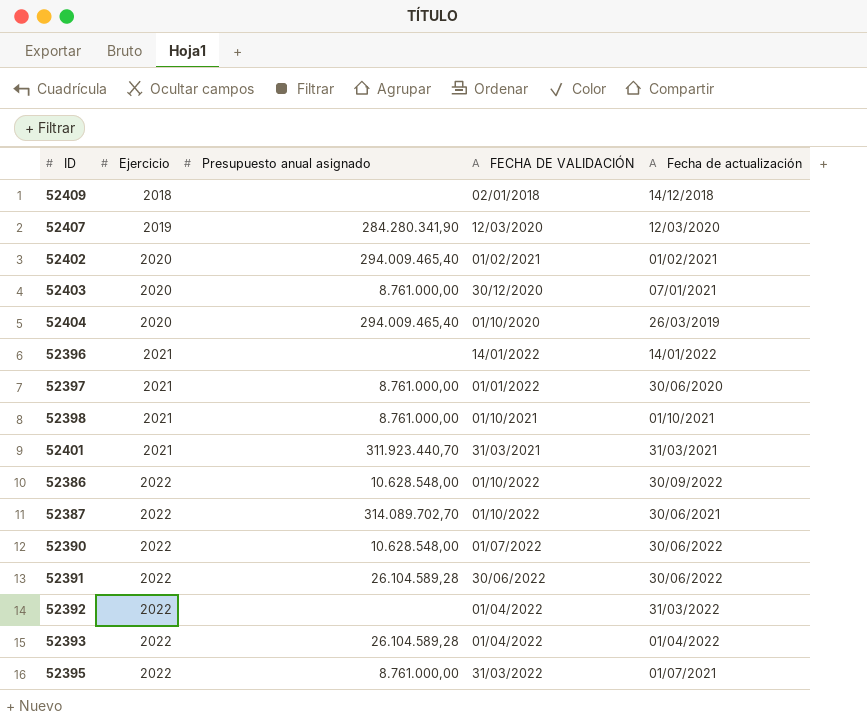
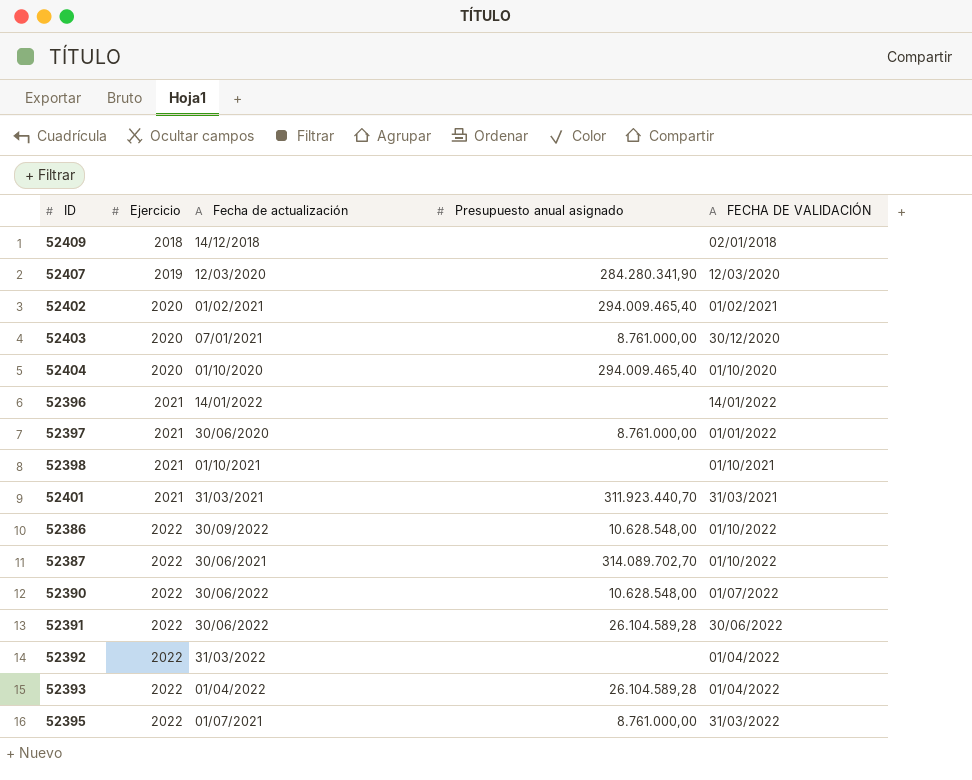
column Fecha de actualización | position: 5 -> 3
52404 | Fecha de actualización: 26/03/2019 -> 01/10/2020
52398 | Presupuesto anual asignado: 8.761.000,00 -> none

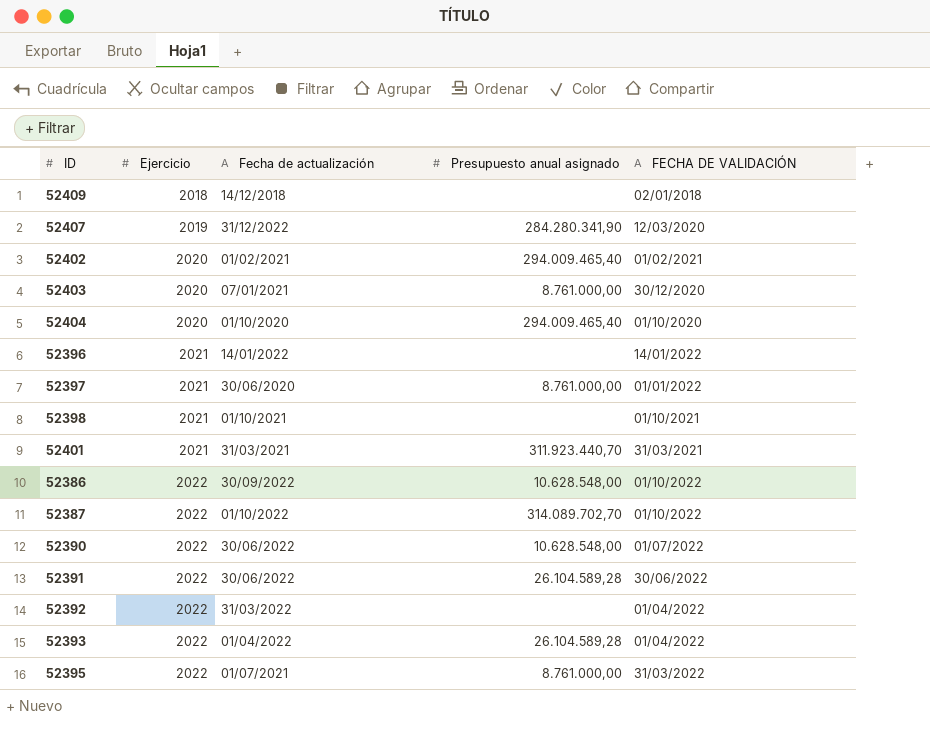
52407 | Fecha de actualización: 12/03/2020 -> 31/12/2022
52387 | Fecha de actualización: 30/06/2021 -> 01/10/2022

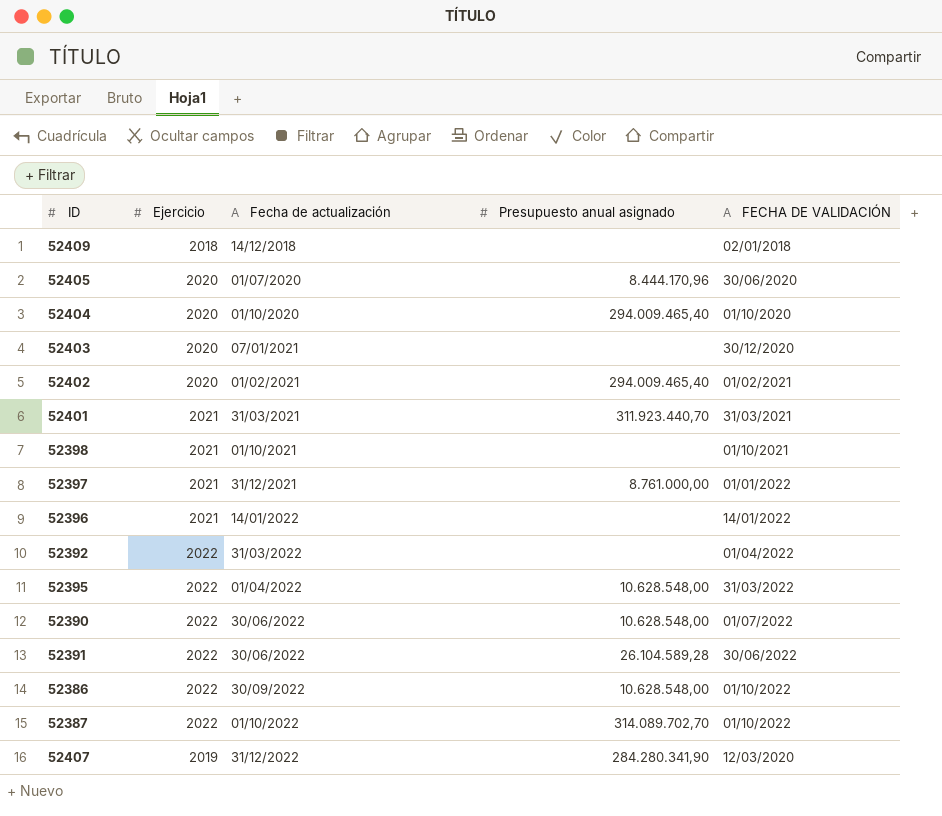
row order: Ejercicio ascending -> Fecha de actualización ascending
row 52393: 2022 | 01/04/2022 | 26.104.589,28 | 01/04/2022 -> none
row 52405: none -> 2020 | 01/07/2020 | 8.444.170,96 | 30/06/2020
52403 | Presupuesto anual asignado: 8.761.000,00 -> none
52397 | Fecha de actualización: 30/06/2020 -> 31/12/2021
52395 | Fecha de actualización: 01/07/2021 -> 01/04/2022
52395 | Presupuesto anual asignado: 8.761.000,00 -> 10.628.548,00

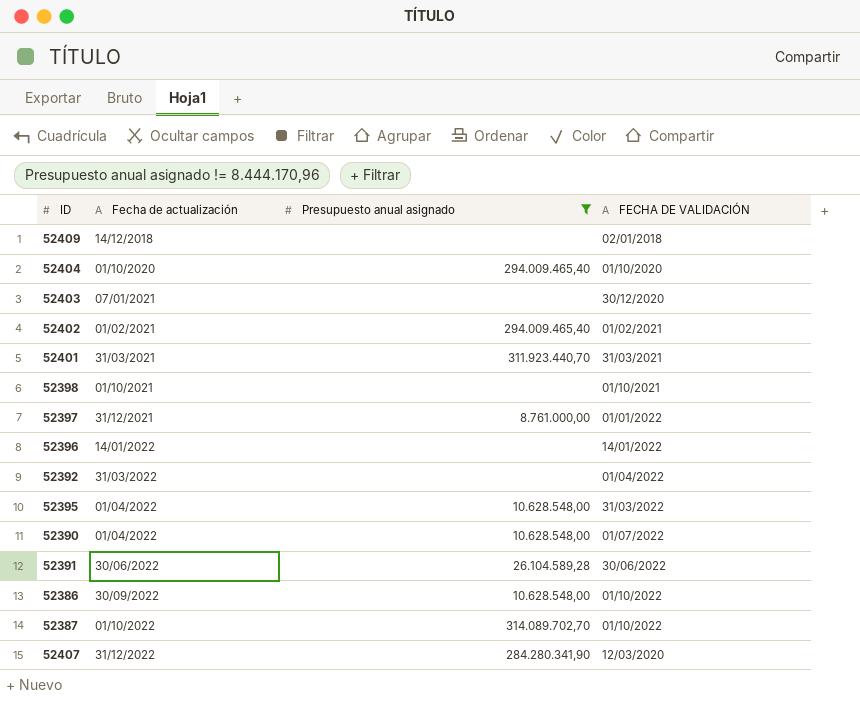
filter: none -> Presupuesto anual asignado != 8.444.170,96
column Ejercicio | position: 2 -> none
52390 | Fecha de actualización: 30/06/2022 -> 01/04/2022

